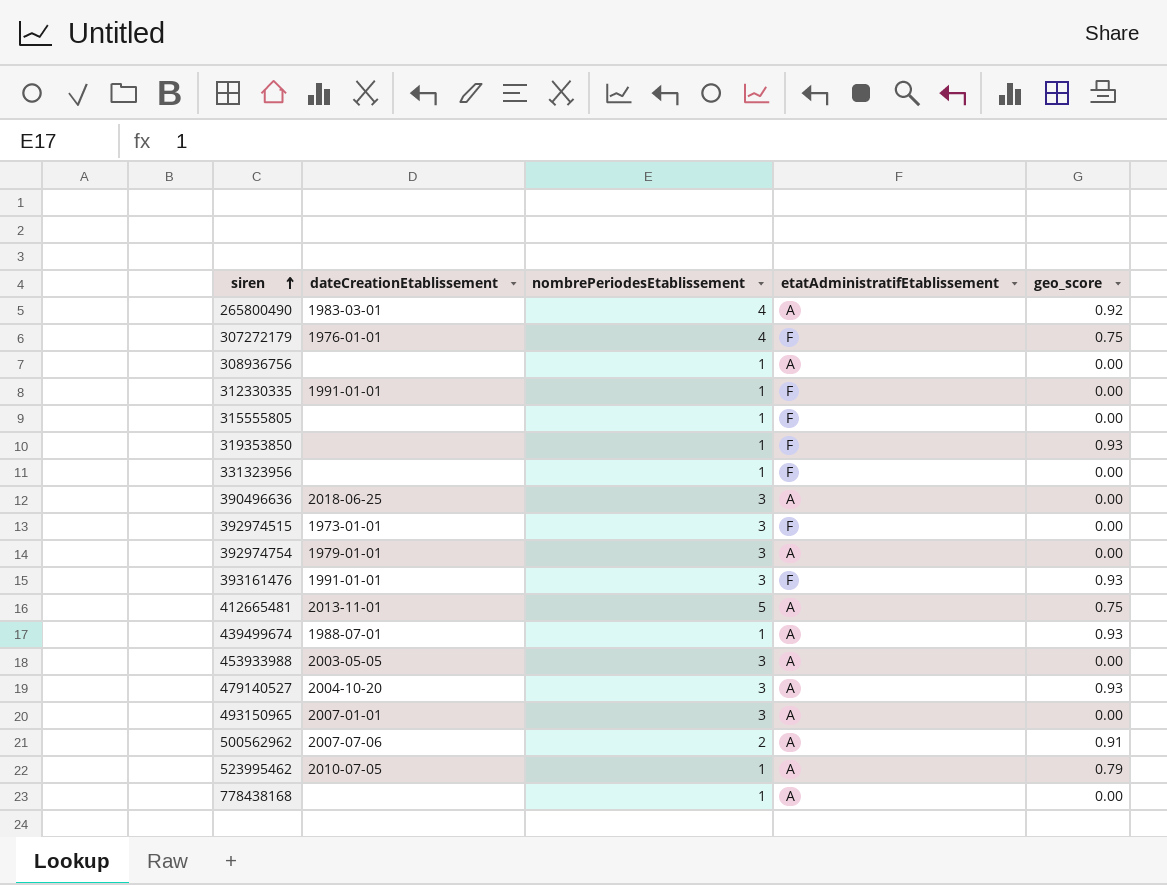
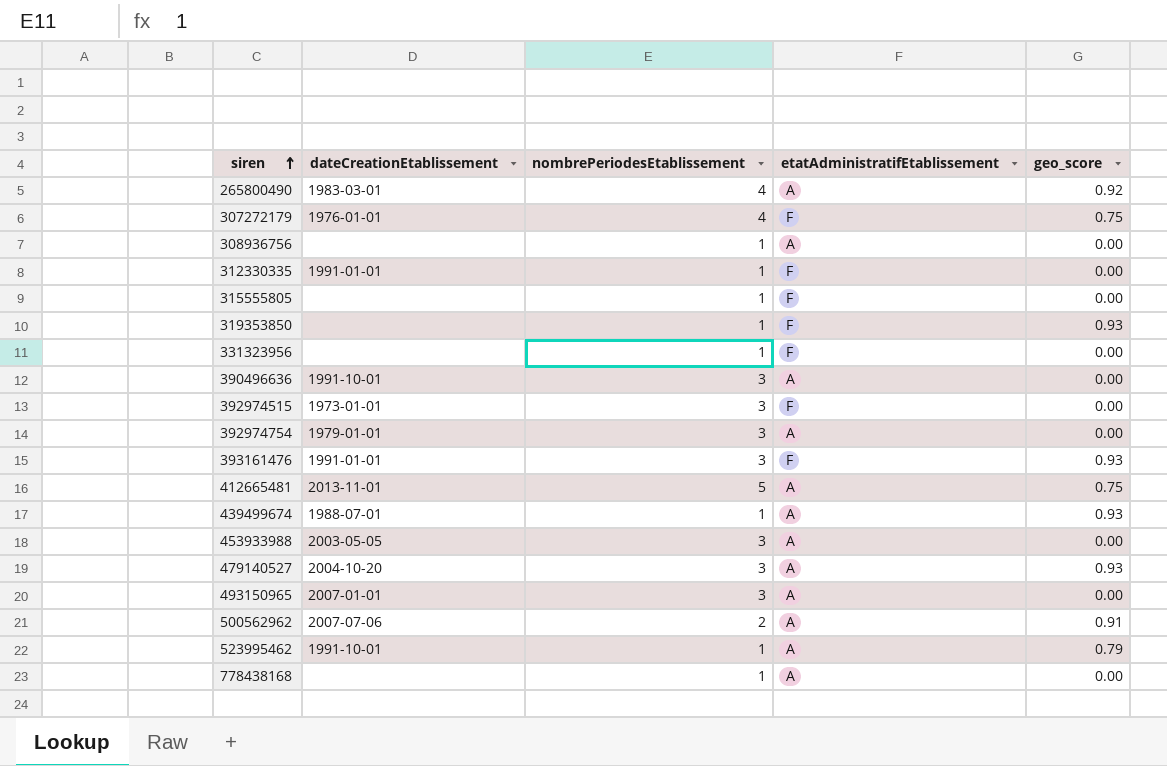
390496636 | dateCreationEtablissement: 2018-06-25 -> 1991-10-01
523995462 | dateCreationEtablissement: 2010-07-05 -> 1991-10-01

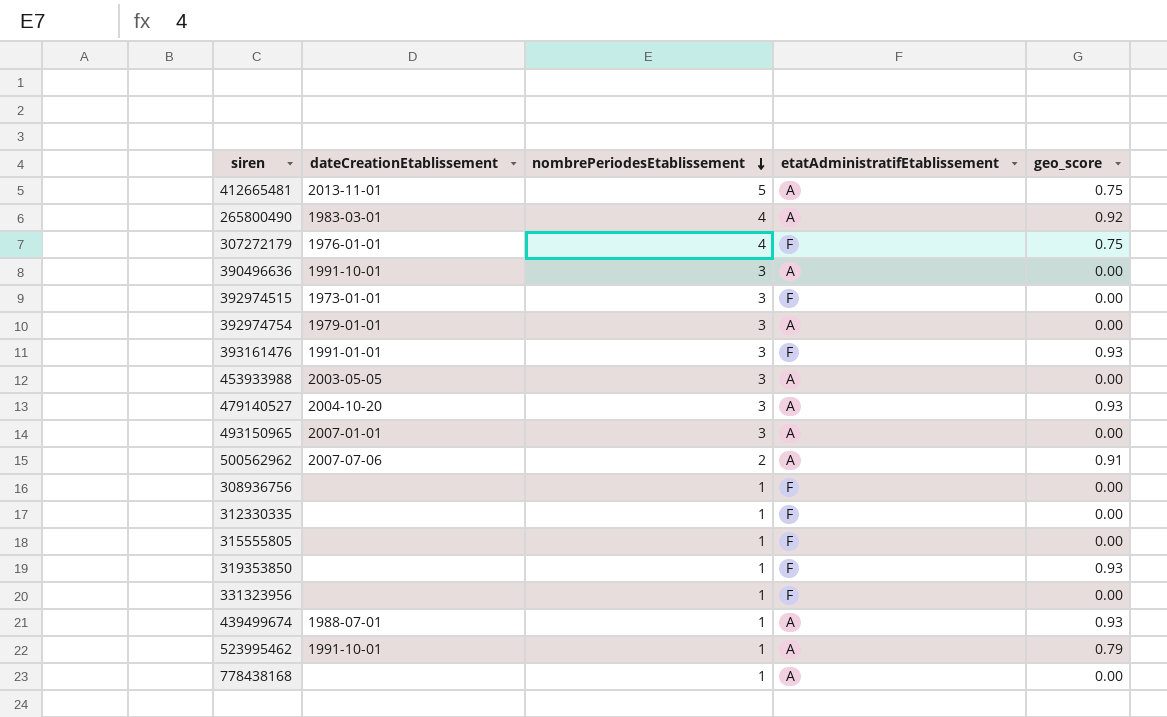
row order: siren ascending -> nombrePeriodesEtablissement descending
308936756 | etatAdministratifEtablissement: A -> F
312330335 | dateCreationEtablissement: 1991-01-01 -> none

